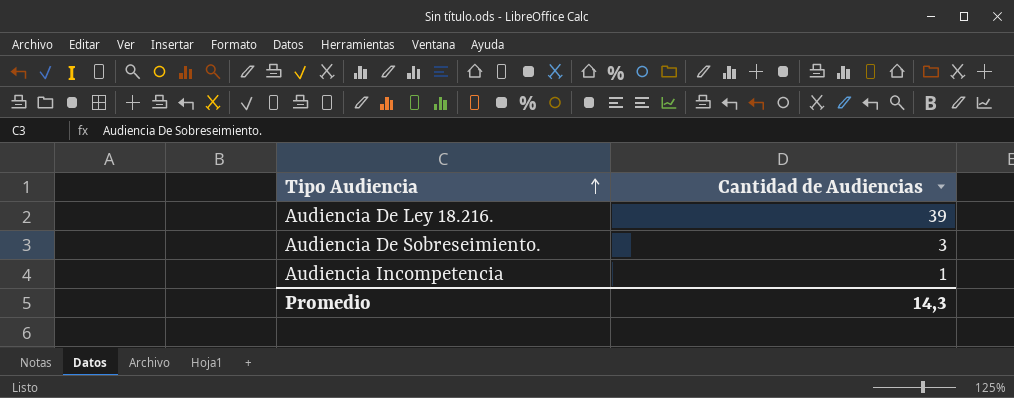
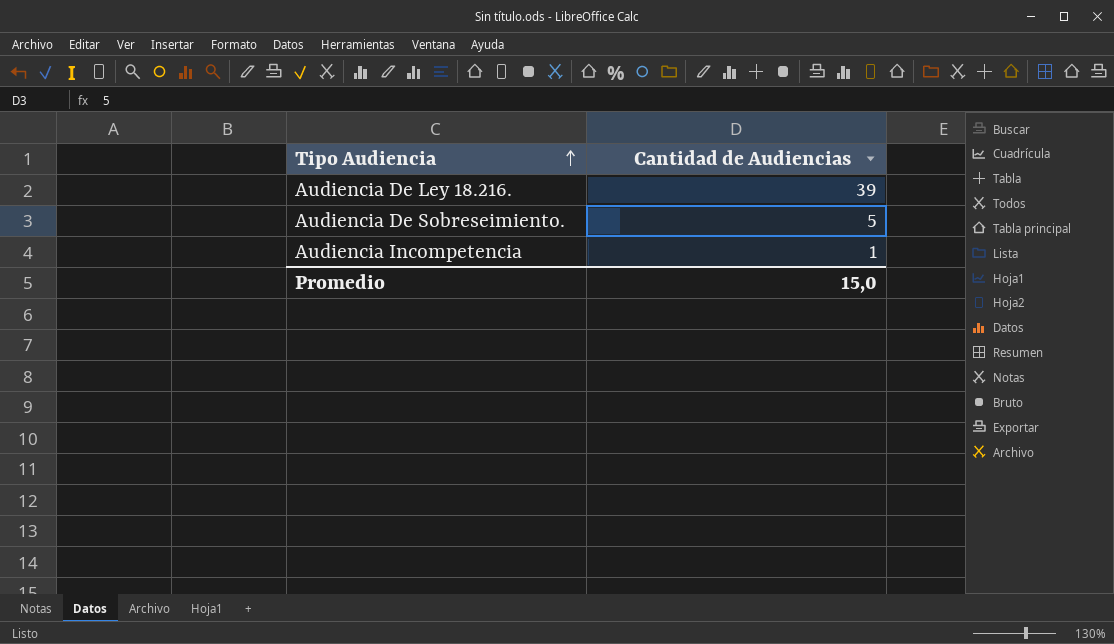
Audiencia De Sobreseimiento. | Cantidad de Audiencias: 3 -> 5
Promedio | Cantidad de Audiencias: 14,3 -> 15,0

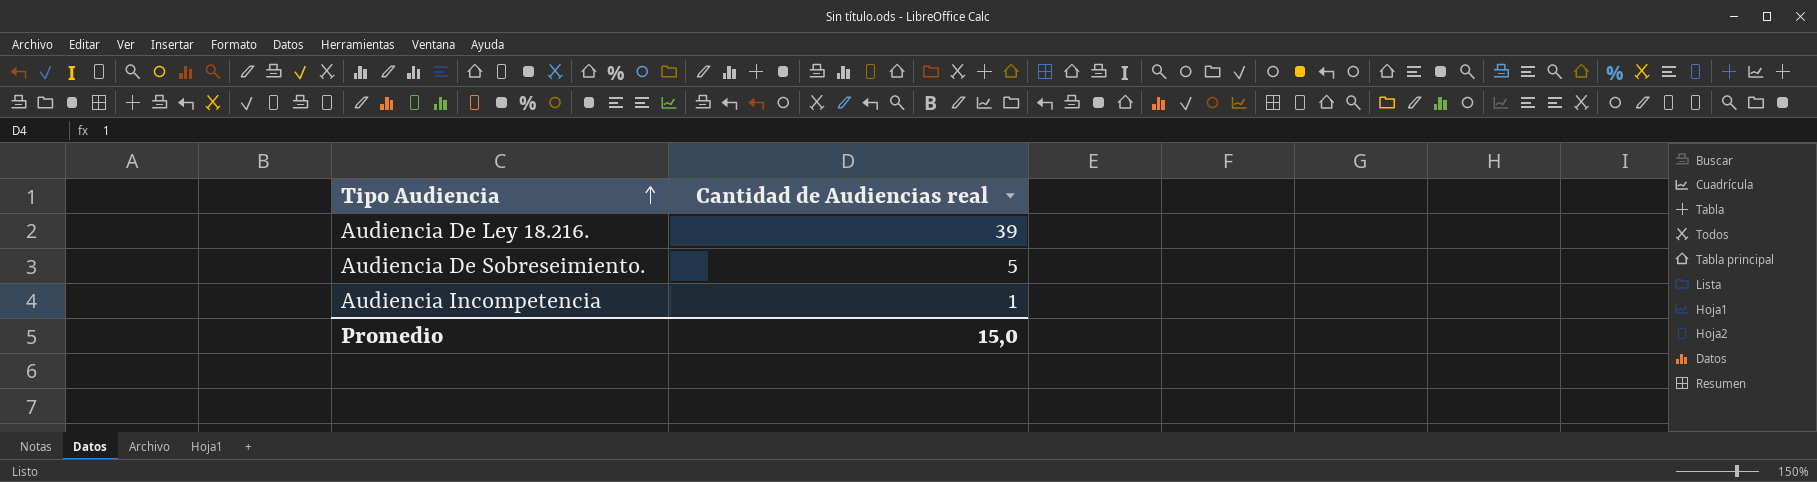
column name: Cantidad de Audiencias -> Cantidad de Audiencias real

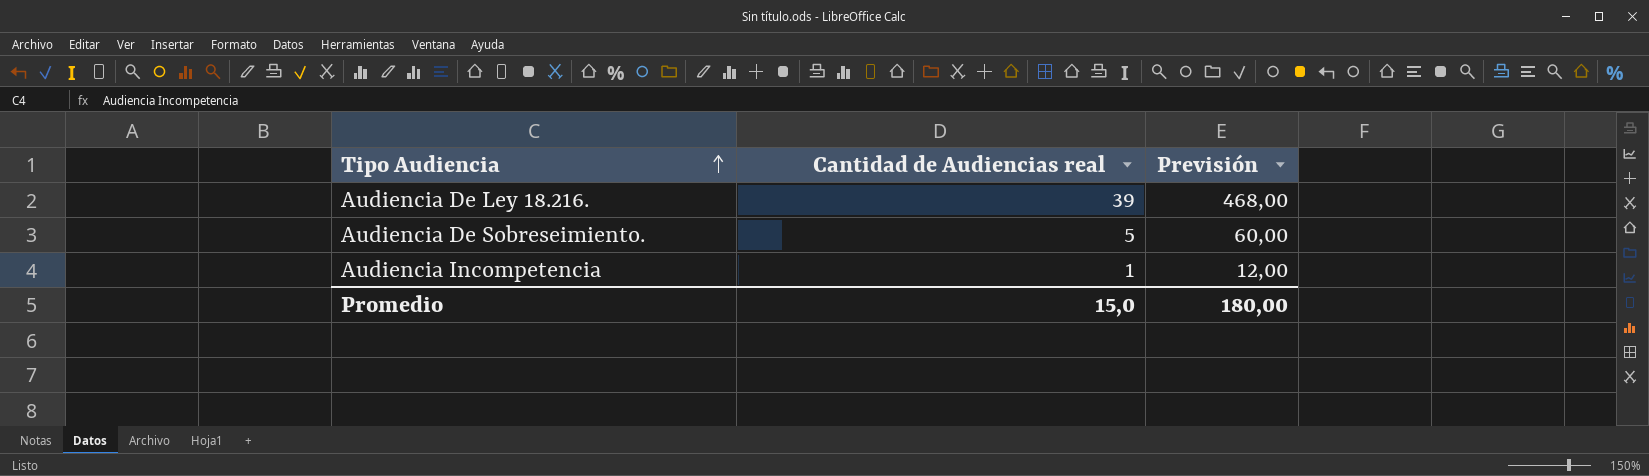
column Previsión | formula: none -> [Cantidad de Audiencias real] * 12

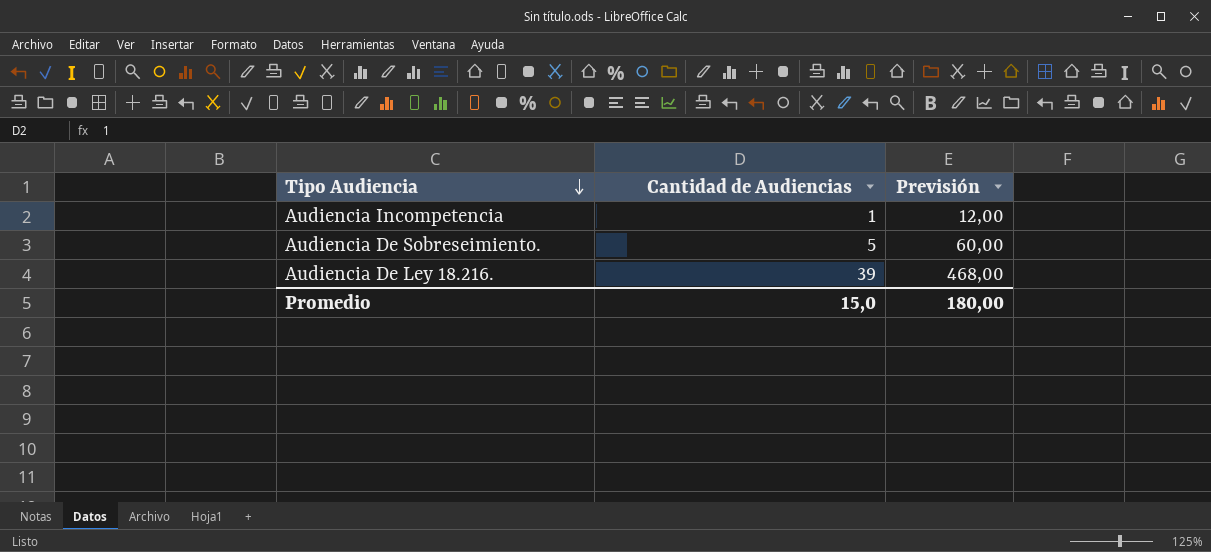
row order: Tipo Audiencia ascending -> Tipo Audiencia descending
column name: Cantidad de Audiencias real -> Cantidad de Audiencias

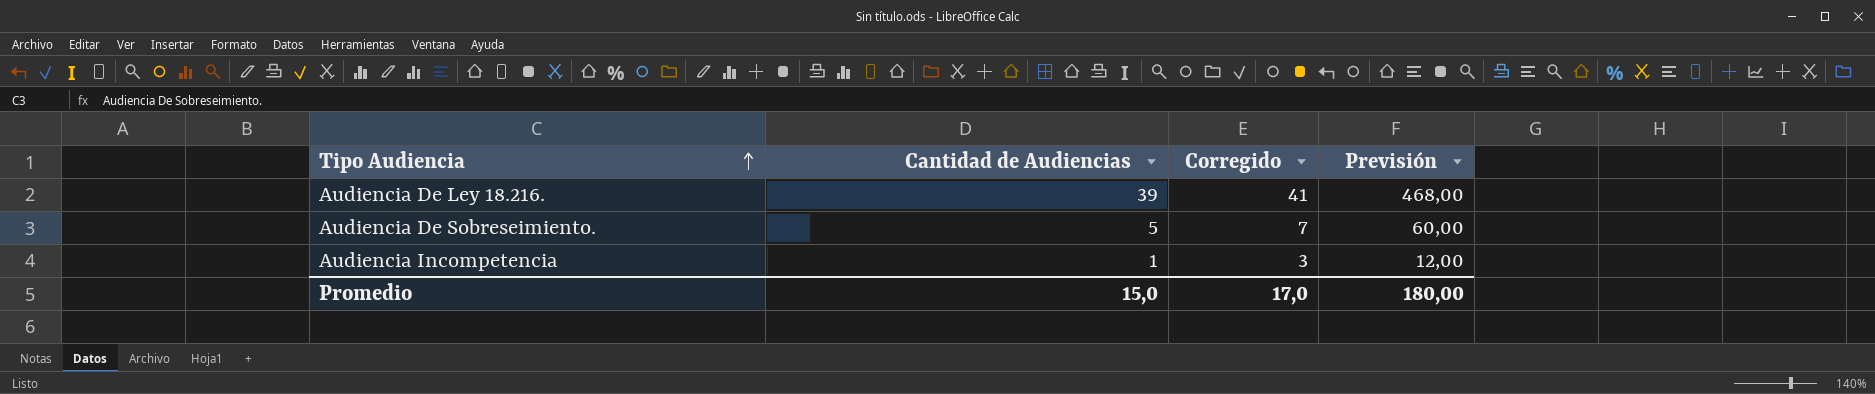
row order: Tipo Audiencia descending -> Tipo Audiencia ascending
column Corregido | formula: none -> [Cantidad de Audiencias] + 2

